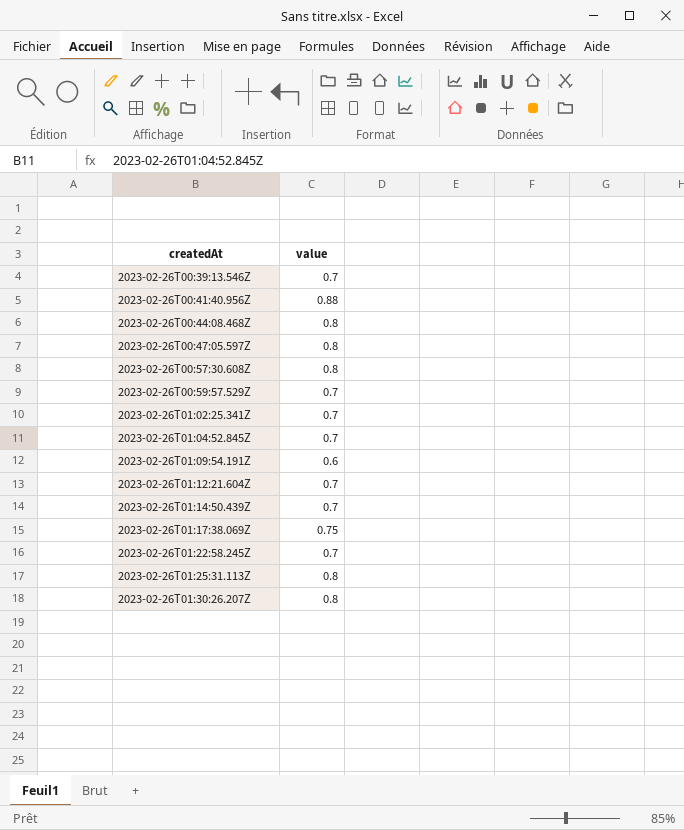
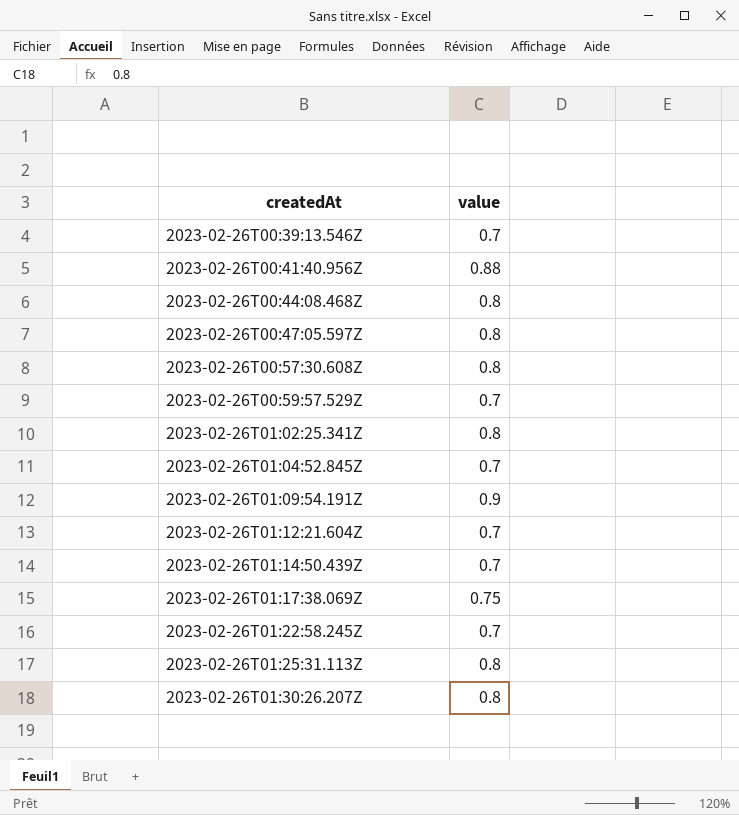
2023-02-26T01:02:25.341Z | value: 0.7 -> 0.8
2023-02-26T01:09:54.191Z | value: 0.6 -> 0.9

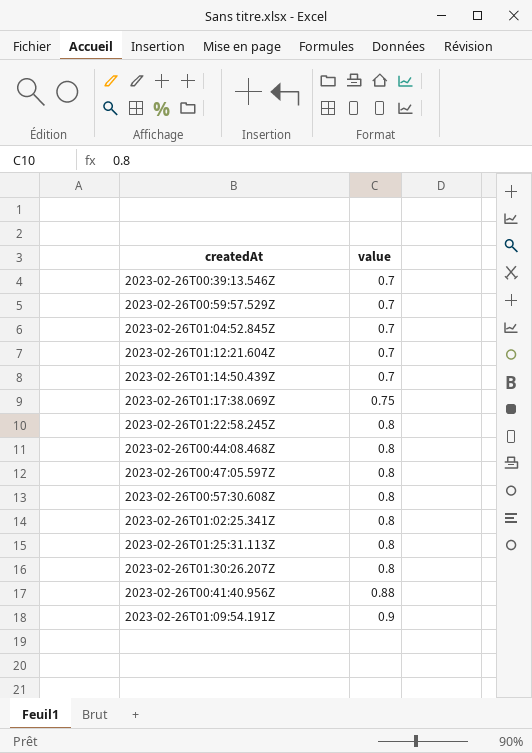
row order: createdAt ascending -> value ascending
2023-02-26T01:22:58.245Z | value: 0.7 -> 0.8

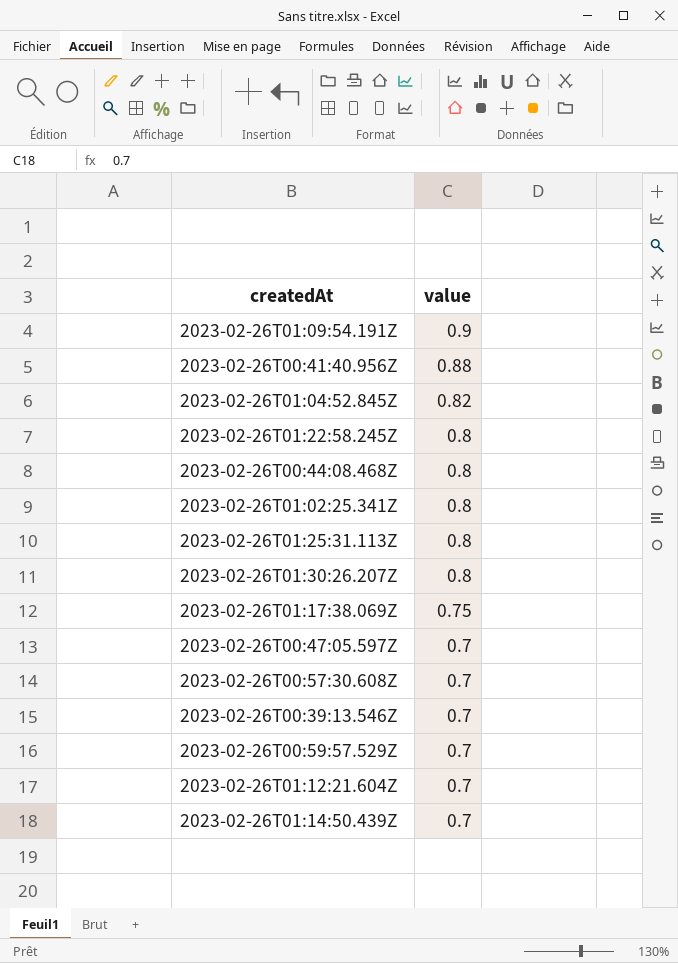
row order: value ascending -> value descending
2023-02-26T01:04:52.845Z | value: 0.7 -> 0.82
2023-02-26T00:47:05.597Z | value: 0.8 -> 0.7
2023-02-26T00:57:30.608Z | value: 0.8 -> 0.7

